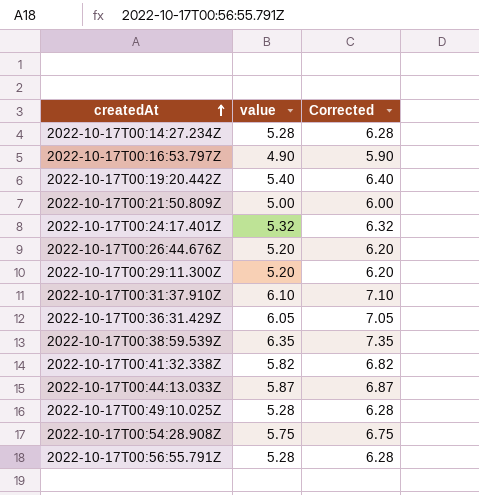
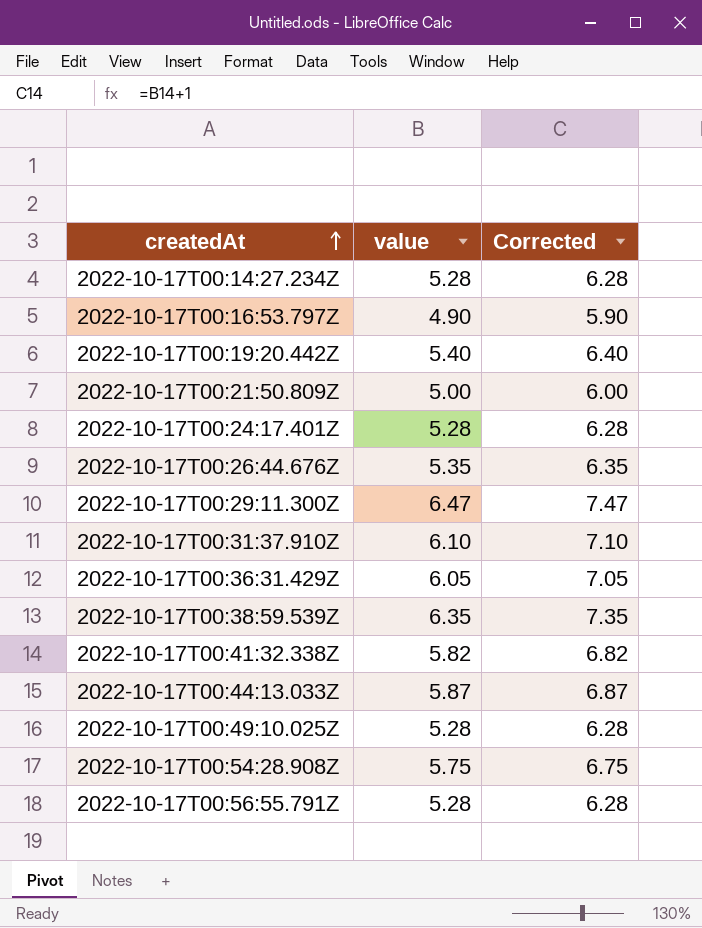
2022-10-17T00:24:17.401Z | value: 5.32 -> 5.28
2022-10-17T00:24:17.401Z | Corrected: 6.32 -> 6.28
2022-10-17T00:26:44.676Z | value: 5.20 -> 5.35
2022-10-17T00:26:44.676Z | Corrected: 6.20 -> 6.35
2022-10-17T00:29:11.300Z | value: 5.20 -> 6.47
2022-10-17T00:29:11.300Z | Corrected: 6.20 -> 7.47

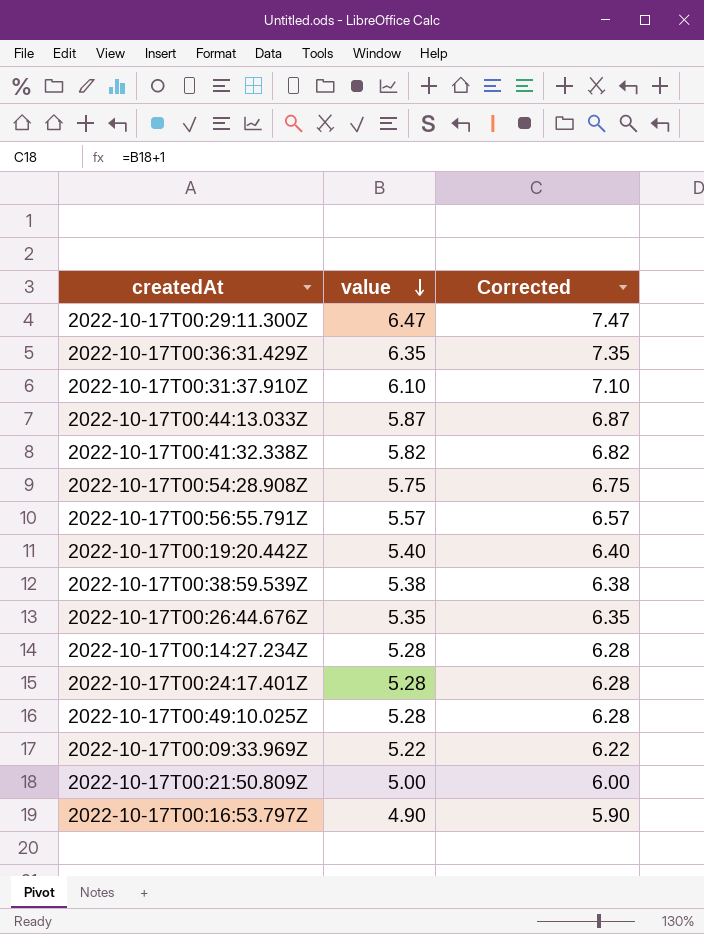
row order: createdAt ascending -> value descending
2022-10-17T00:36:31.429Z | value: 6.05 -> 6.35
2022-10-17T00:36:31.429Z | Corrected: 7.05 -> 7.35
2022-10-17T00:56:55.791Z | value: 5.28 -> 5.57
2022-10-17T00:56:55.791Z | Corrected: 6.28 -> 6.57
2022-10-17T00:38:59.539Z | value: 6.35 -> 5.38
2022-10-17T00:38:59.539Z | Corrected: 7.35 -> 6.38
row 2022-10-17T00:09:33.969Z: none -> 5.22 | 6.22

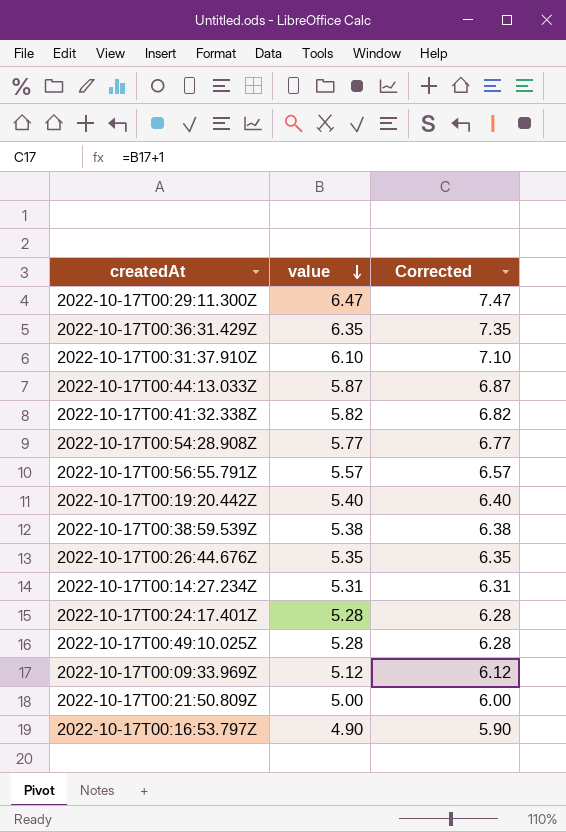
2022-10-17T00:54:28.908Z | value: 5.75 -> 5.77
2022-10-17T00:54:28.908Z | Corrected: 6.75 -> 6.77
2022-10-17T00:14:27.234Z | value: 5.28 -> 5.31
2022-10-17T00:14:27.234Z | Corrected: 6.28 -> 6.31
2022-10-17T00:09:33.969Z | value: 5.22 -> 5.12
2022-10-17T00:09:33.969Z | Corrected: 6.22 -> 6.12

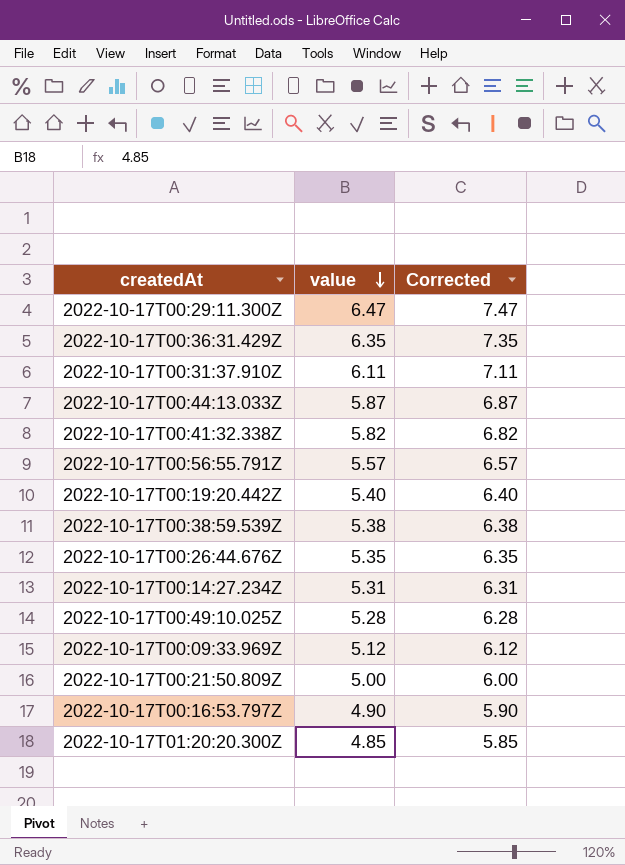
row 2022-10-17T00:54:28.908Z: 5.77 | 6.77 -> none
row 2022-10-17T00:24:17.401Z: 5.28 | 6.28 -> none
2022-10-17T00:31:37.910Z | value: 6.10 -> 6.11
2022-10-17T00:31:37.910Z | Corrected: 7.10 -> 7.11
row 2022-10-17T01:20:20.300Z: none -> 4.85 | 5.85

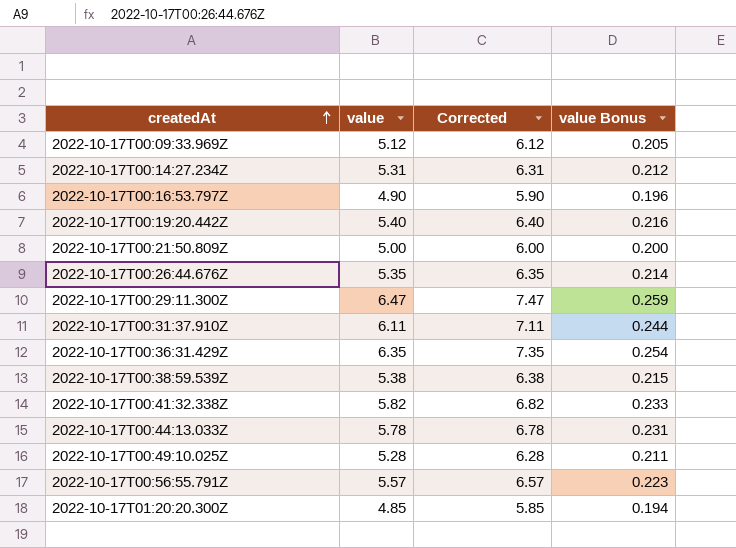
row order: value descending -> createdAt ascending
column value Bonus | formula: none -> [value] * 0.04
2022-10-17T00:44:13.033Z | value: 5.87 -> 5.78
2022-10-17T00:44:13.033Z | Corrected: 6.87 -> 6.78

